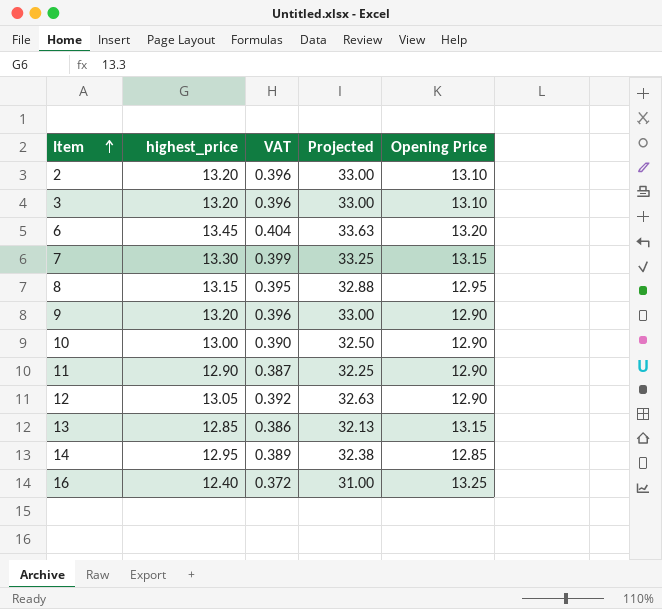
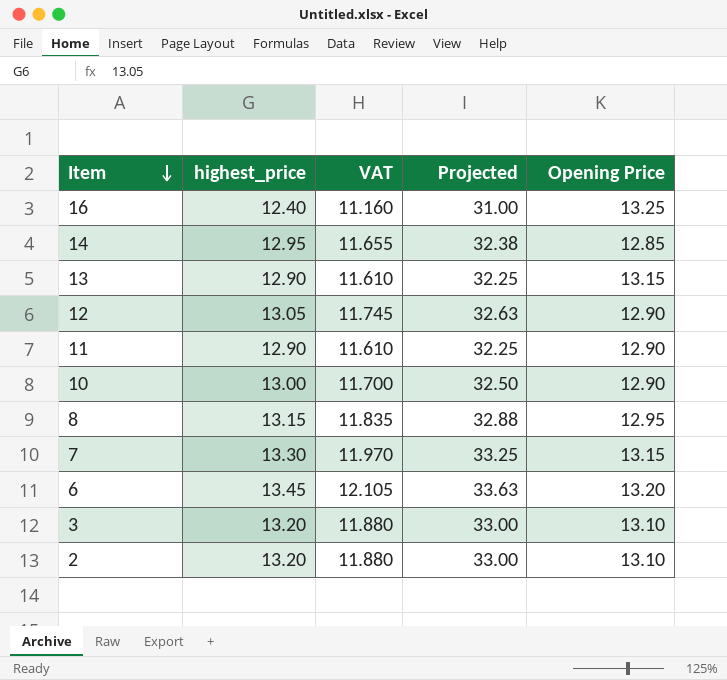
row order: Item ascending -> Item descending
column VAT | formula: [highest_price] * 0.03 -> [highest_price] * 0.9
row 9: 13.20 | 0.396 | 33.00 | 12.90 -> none
13 | highest_price: 12.85 -> 12.90
13 | Projected: 32.13 -> 32.25

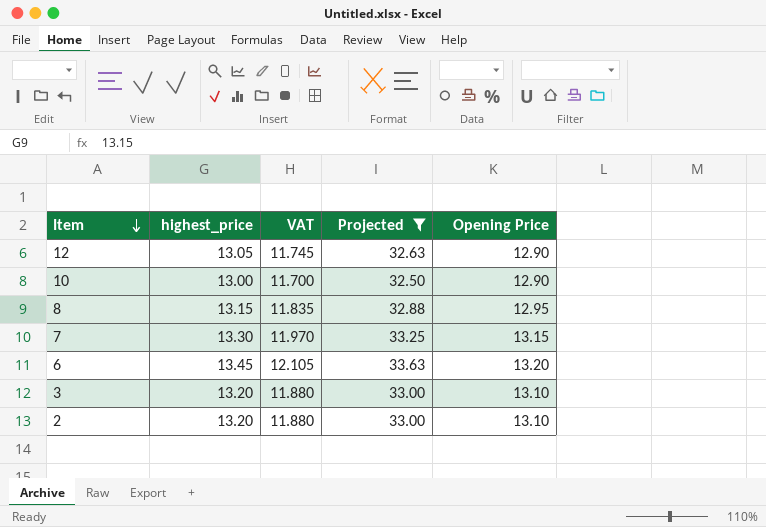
filter: none -> Projected >= 32.50

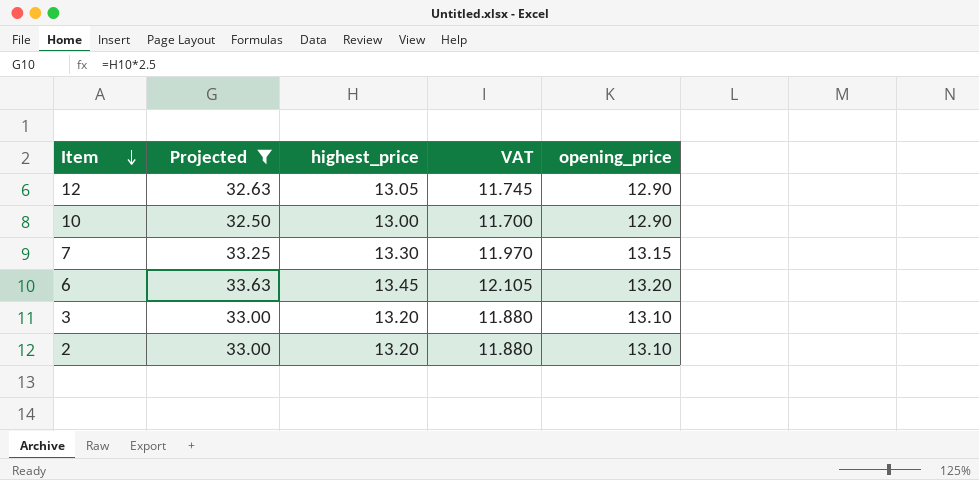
column Projected | position: 4 -> 2
column name: Opening Price -> opening_price
row 8: 13.15 | 11.835 | 32.88 | 12.95 -> none

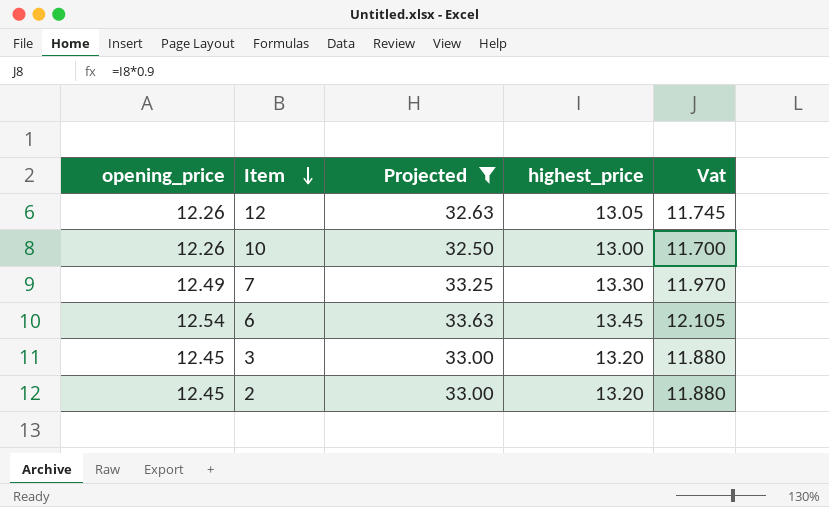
column opening_price | position: 5 -> 1
column name: VAT -> Vat
12 | opening_price: 12.90 -> 12.26
10 | opening_price: 12.90 -> 12.26
7 | opening_price: 13.15 -> 12.49
6 | opening_price: 13.20 -> 12.54
3 | opening_price: 13.10 -> 12.45
2 | opening_price: 13.10 -> 12.45

